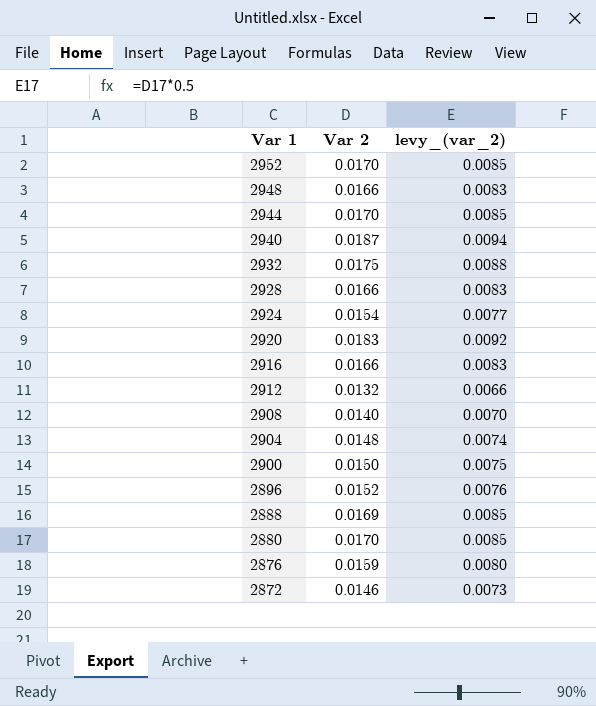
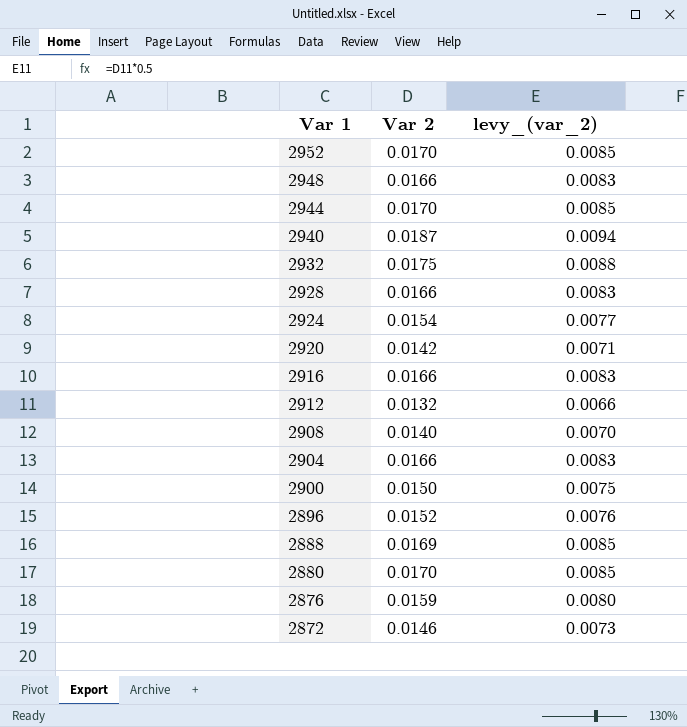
2920 | Var 2: 0.0183 -> 0.0142
2920 | levy_(var_2): 0.0092 -> 0.0071
2904 | Var 2: 0.0148 -> 0.0166
2904 | levy_(var_2): 0.0074 -> 0.0083

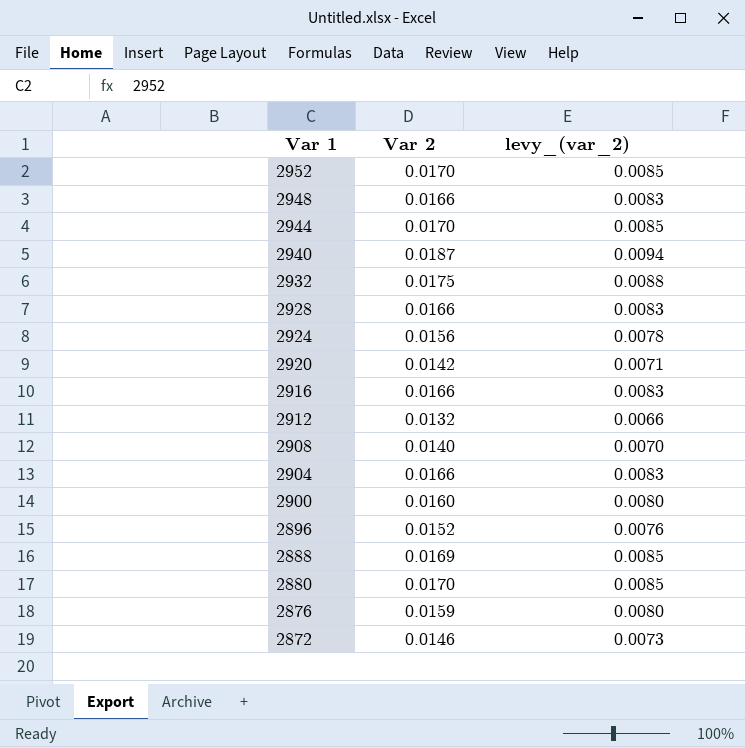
2924 | Var 2: 0.0154 -> 0.0156
2924 | levy_(var_2): 0.0077 -> 0.0078
2900 | Var 2: 0.0150 -> 0.0160
2900 | levy_(var_2): 0.0075 -> 0.0080

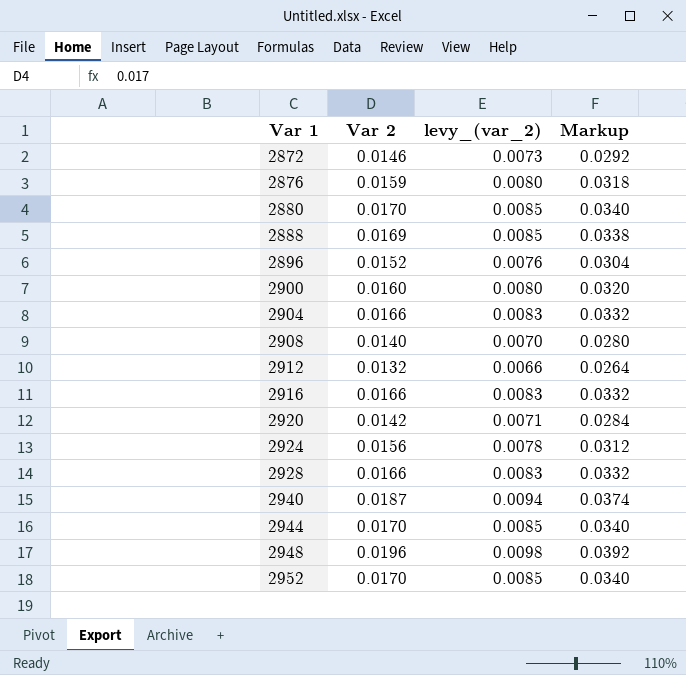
row order: Var 1 descending -> Var 1 ascending
column Markup | formula: none -> [Var 2] * 2
row 2932: 0.0175 | 0.0088 -> none
2948 | Var 2: 0.0166 -> 0.0196
2948 | levy_(var_2): 0.0083 -> 0.0098

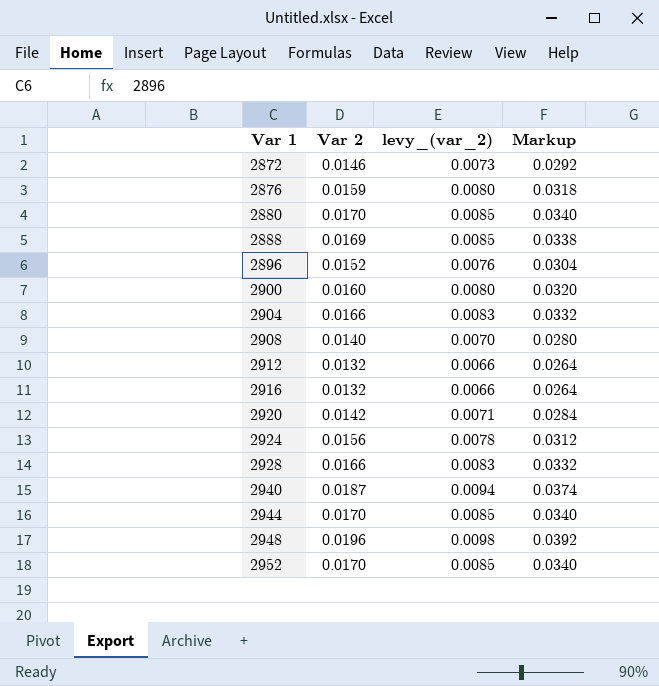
2916 | Var 2: 0.0166 -> 0.0132
2916 | levy_(var_2): 0.0083 -> 0.0066
2916 | Markup: 0.0332 -> 0.0264

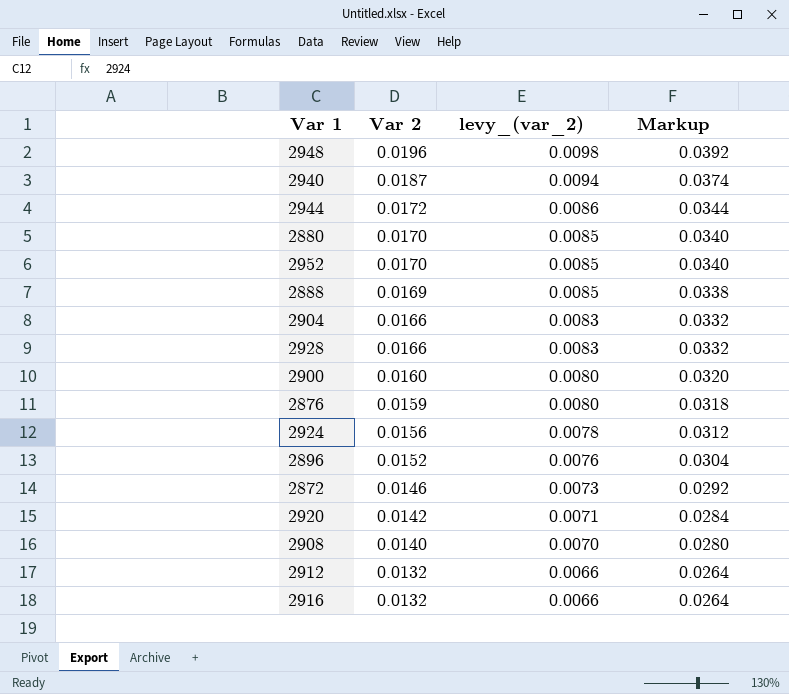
row order: Var 1 ascending -> Var 2 descending
2944 | Var 2: 0.0170 -> 0.0172
2944 | levy_(var_2): 0.0085 -> 0.0086
2944 | Markup: 0.0340 -> 0.0344

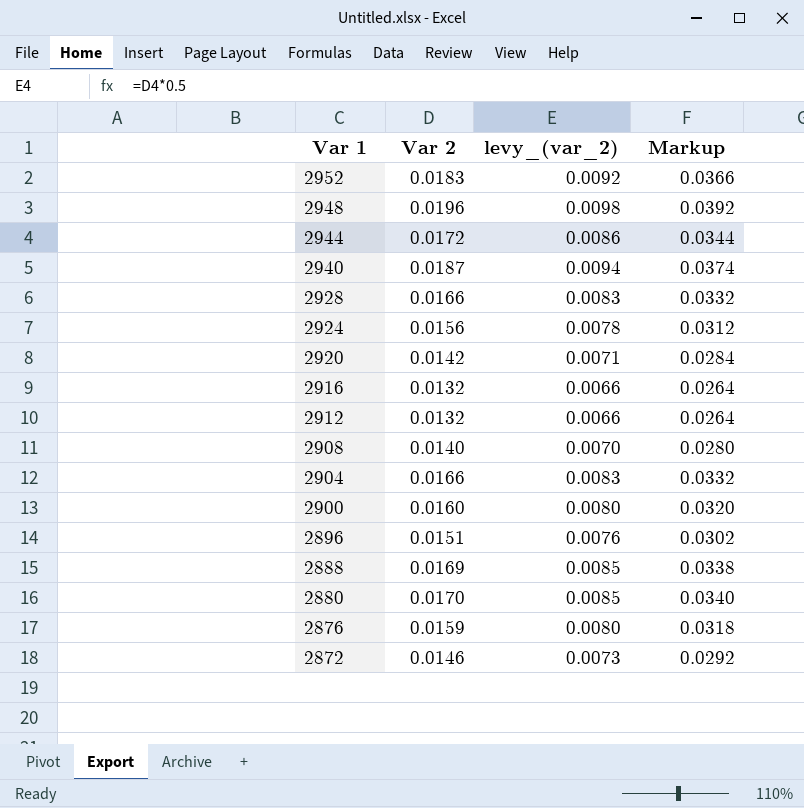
row order: Var 2 descending -> Var 1 descending
2952 | Var 2: 0.0170 -> 0.0183
2952 | levy_(var_2): 0.0085 -> 0.0092
2952 | Markup: 0.0340 -> 0.0366
2896 | Var 2: 0.0152 -> 0.0151
2896 | Markup: 0.0304 -> 0.0302

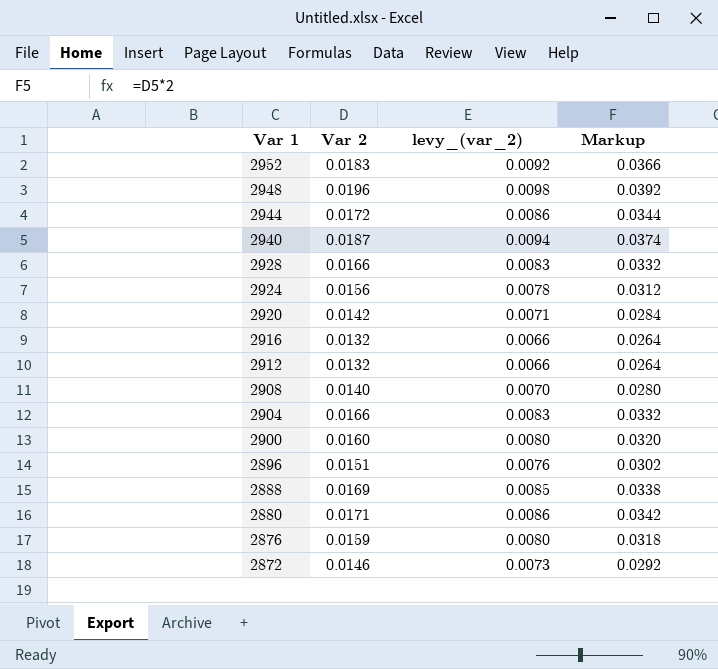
2880 | Var 2: 0.0170 -> 0.0171
2880 | levy_(var_2): 0.0085 -> 0.0086
2880 | Markup: 0.0340 -> 0.0342

